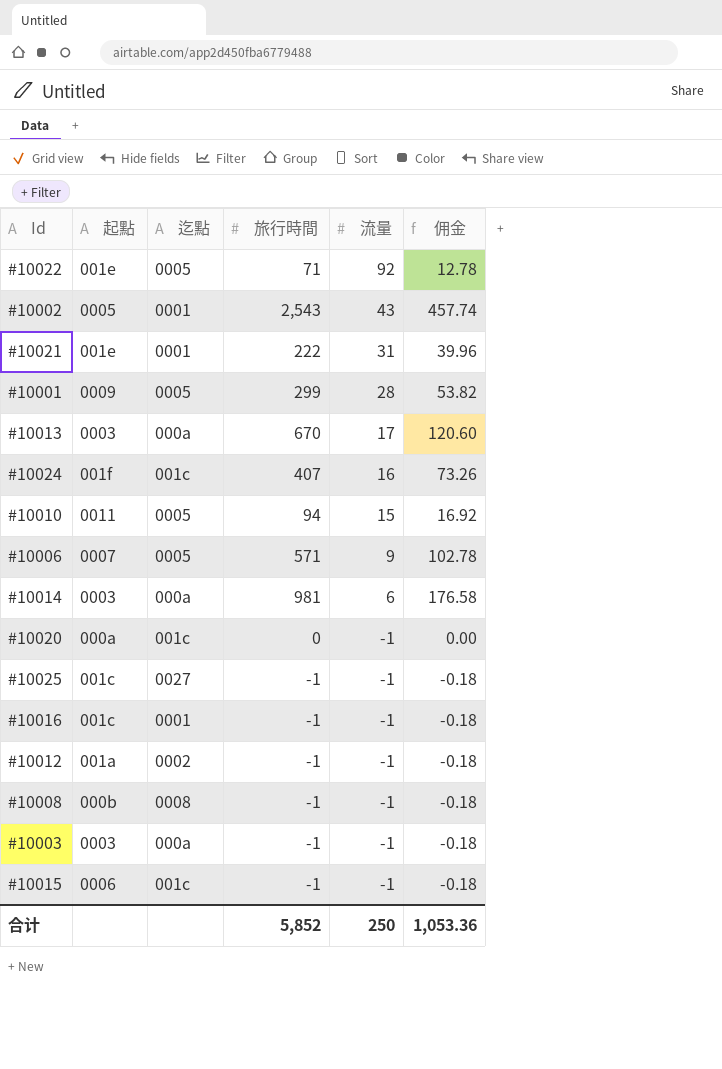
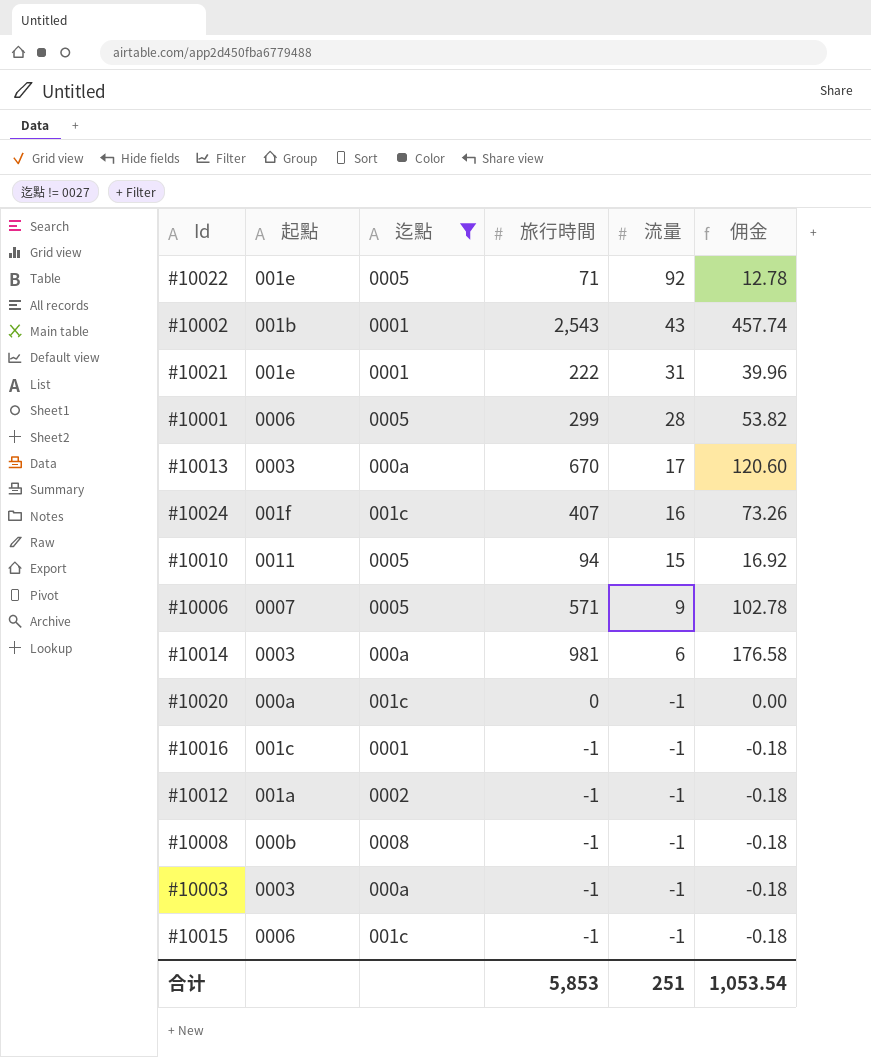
filter: none -> 迄點 != 0027
#10002 | 起點: 0005 -> 001b
#10001 | 起點: 0009 -> 0006
合计 | 旅行時間: 5,852 -> 5,853
合计 | 流量: 250 -> 251
合计 | 佣金: 1,053.36 -> 1,053.54

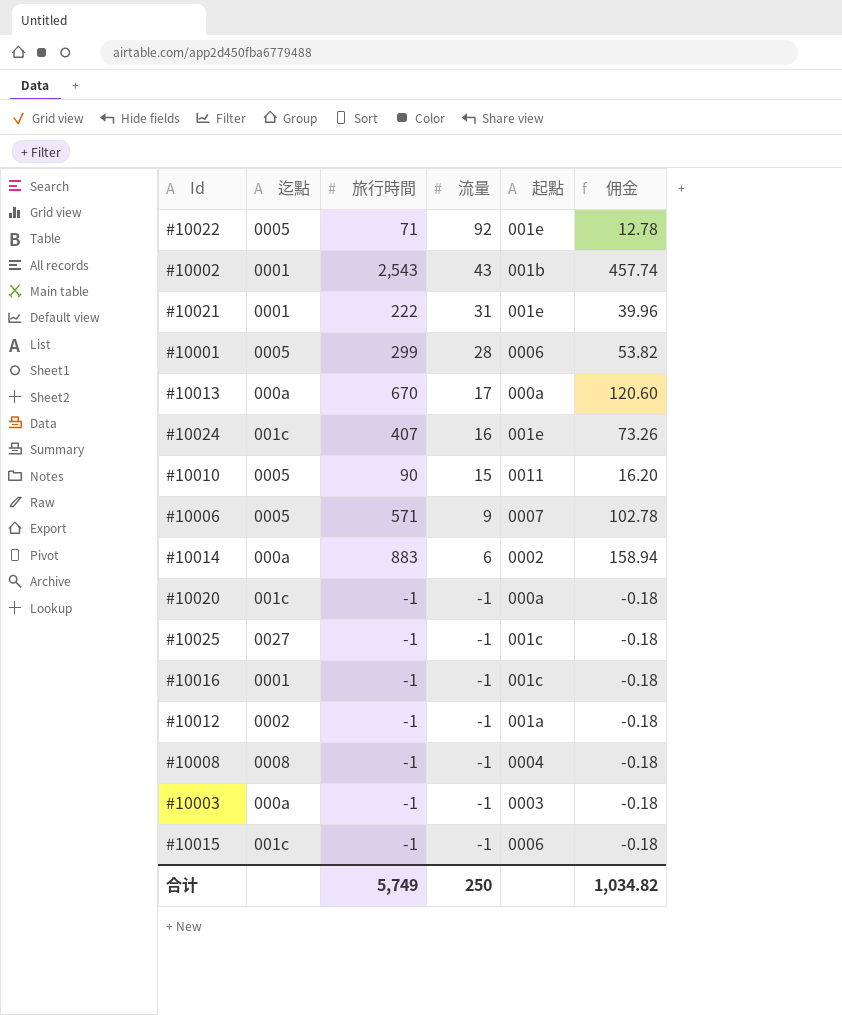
filter: 迄點 != 0027 -> none
column 起點 | position: 2 -> 5
#10013 | 起點: 0003 -> 000a
#10024 | 起點: 001f -> 001e
#10010 | 旅行時間: 94 -> 90
#10010 | 佣金: 16.92 -> 16.20
#10014 | 旅行時間: 981 -> 883
#10014 | 起點: 0003 -> 0002
#10014 | 佣金: 176.58 -> 158.94
#10020 | 旅行時間: 0 -> -1
#10020 | 佣金: 0.00 -> -0.18
#10008 | 起點: 000b -> 0004
合计 | 旅行時間: 5,853 -> 5,749
合计 | 流量: 251 -> 250
合计 | 佣金: 1,053.54 -> 1,034.82

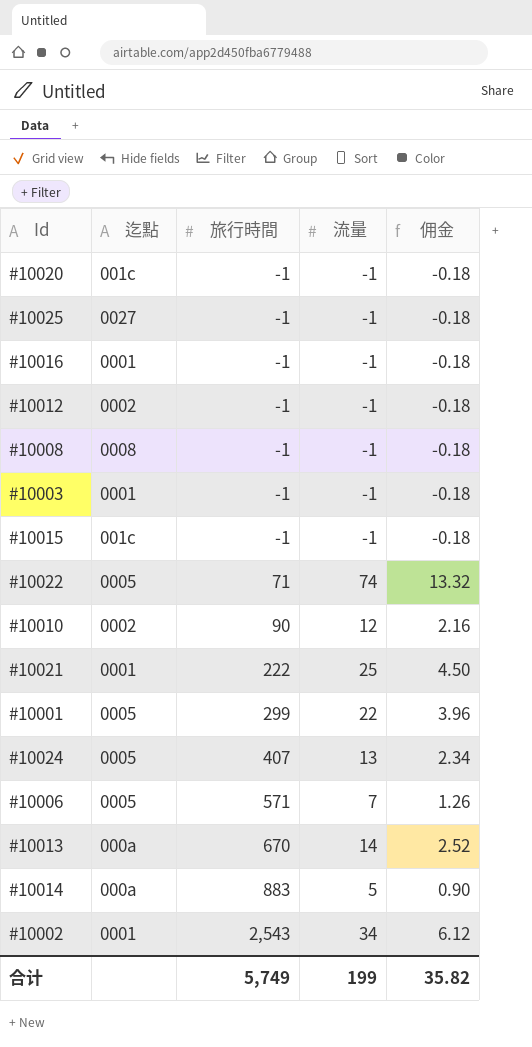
row order: 流量 descending -> 旅行時間 ascending
column 起點 | position: 5 -> none
column 佣金 | formula: [旅行時間] * 0.18 -> [流量] * 0.18
#10003 | 迄點: 000a -> 0001
#10022 | 流量: 92 -> 74
#10010 | 迄點: 0005 -> 0002
#10010 | 流量: 15 -> 12
#10021 | 流量: 31 -> 25
#10001 | 流量: 28 -> 22
#10024 | 迄點: 001c -> 0005
#10024 | 流量: 16 -> 13
#10006 | 流量: 9 -> 7
#10013 | 流量: 17 -> 14
#10014 | 流量: 6 -> 5
#10002 | 流量: 43 -> 34
合计 | 流量: 250 -> 199
合计 | 佣金: 1,034.82 -> 35.82

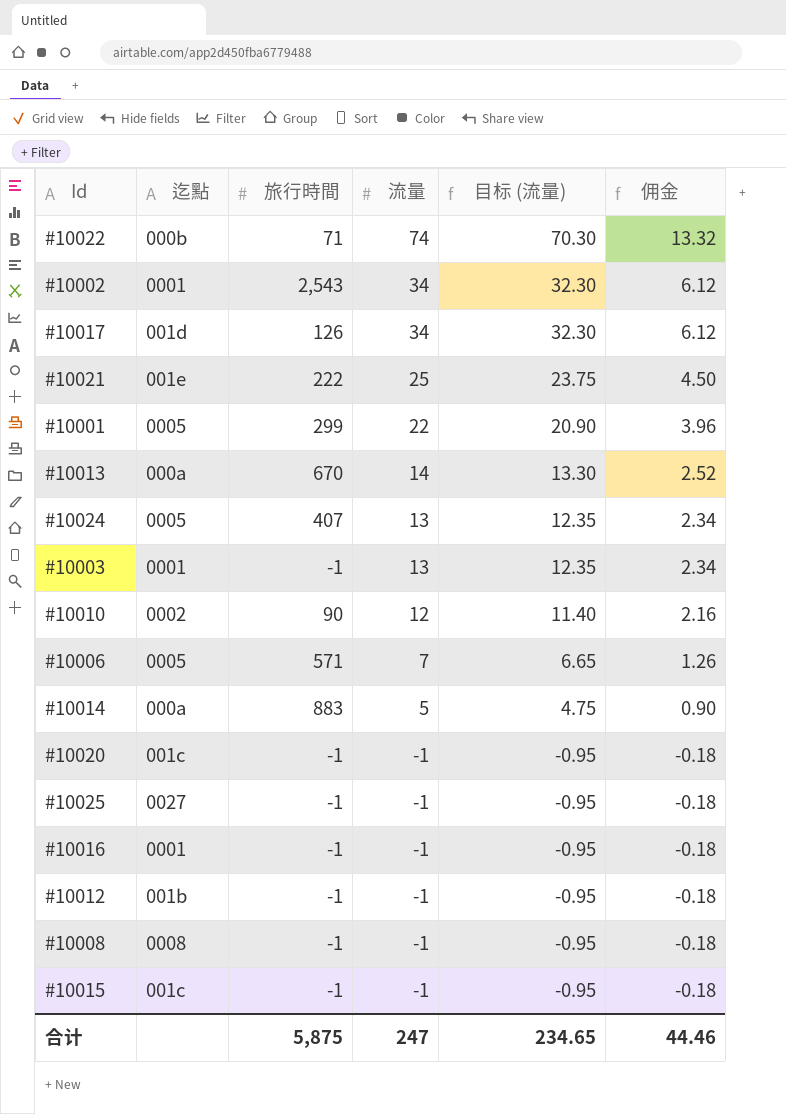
row order: 旅行時間 ascending -> 流量 descending
column 目标 (流量) | formula: none -> [流量] * 0.95
#10022 | 迄點: 0005 -> 000b
row #10017: none -> 001d | 126 | 34 | 32.30 | 6.12
#10021 | 迄點: 0001 -> 001e
#10003 | 流量: -1 -> 13
#10003 | 佣金: -0.18 -> 2.34
#10012 | 迄點: 0002 -> 001b
合计 | 旅行時間: 5,749 -> 5,875
合计 | 流量: 199 -> 247
合计 | 佣金: 35.82 -> 44.46

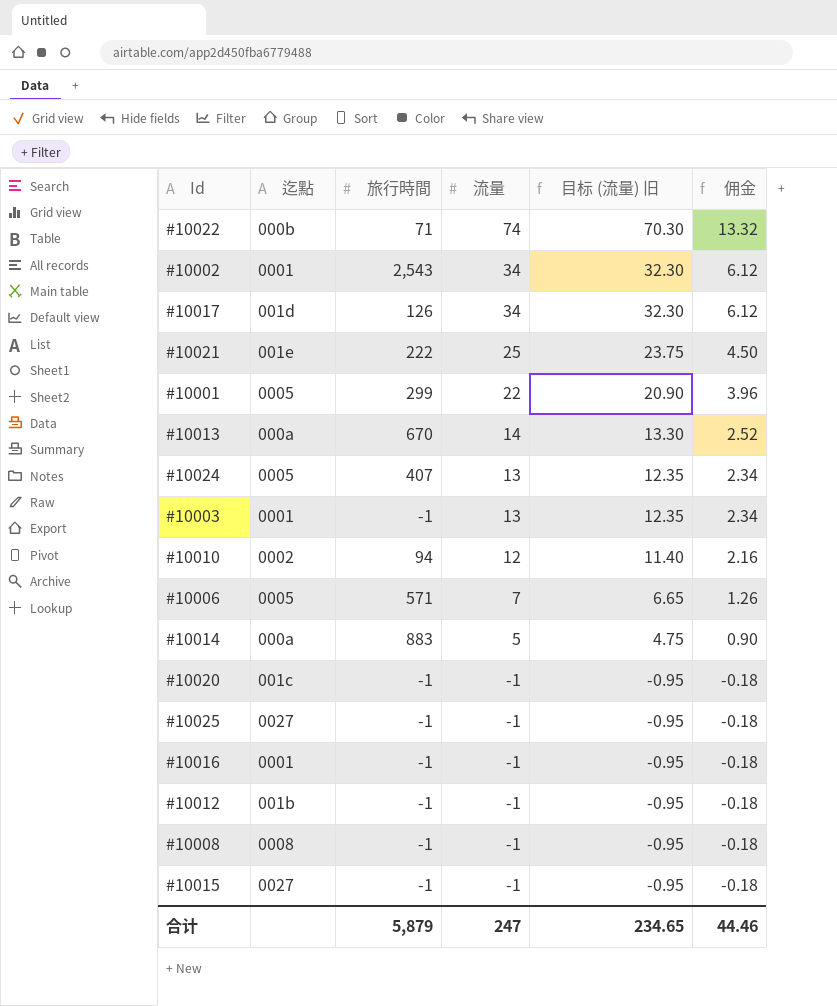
column name: 目标 (流量) -> 目标 (流量) 旧
#10010 | 旅行時間: 90 -> 94
#10015 | 迄點: 001c -> 0027
合计 | 旅行時間: 5,875 -> 5,879

